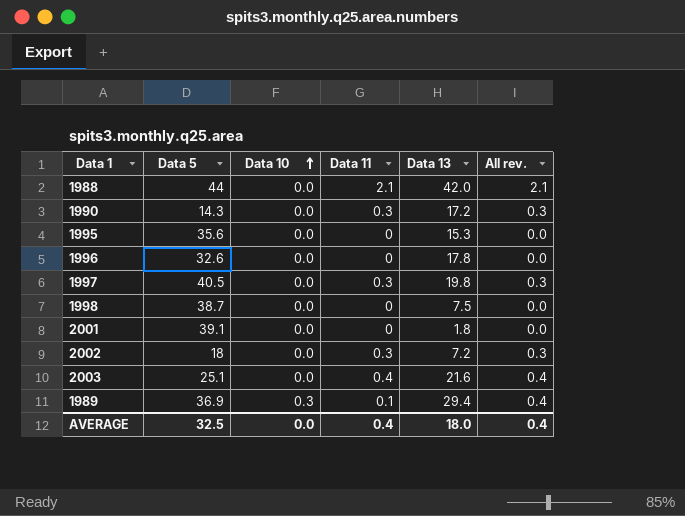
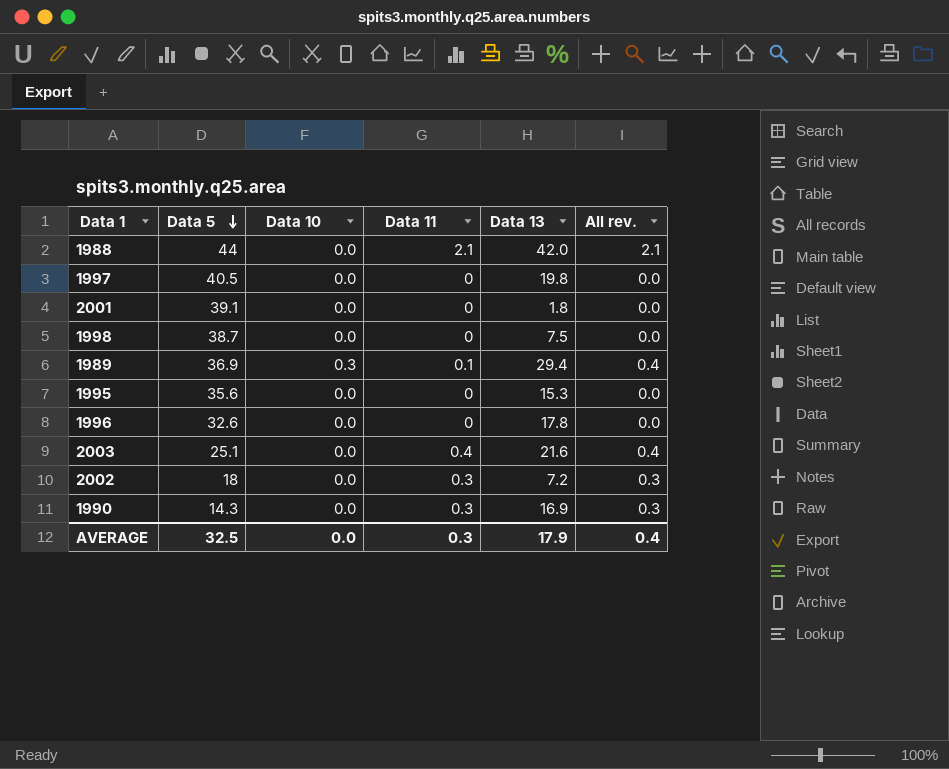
row order: Data 10 ascending -> Data 5 descending
1997 | Data 11: 0.3 -> 0
1997 | All rev.: 0.3 -> 0.0
1990 | Data 13: 17.2 -> 16.9
AVERAGE | Data 11: 0.4 -> 0.3
AVERAGE | Data 13: 18.0 -> 17.9

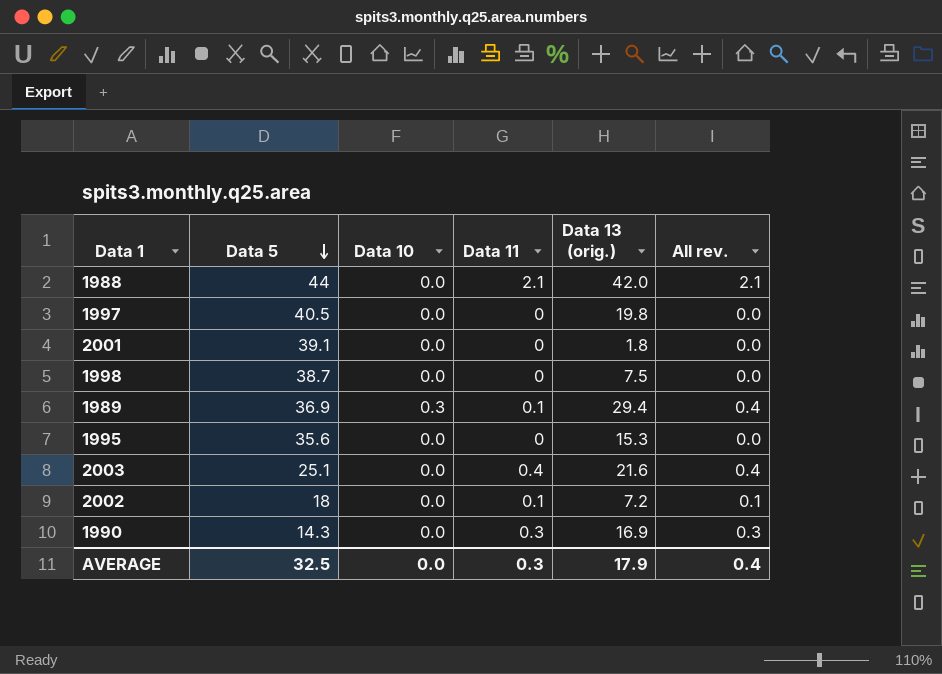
column name: Data 13 -> Data 13 (orig.)
row 1996: 32.6 | 0.0 | 0 | 17.8 | 0.0 -> none
2002 | Data 11: 0.3 -> 0.1
2002 | All rev.: 0.3 -> 0.1

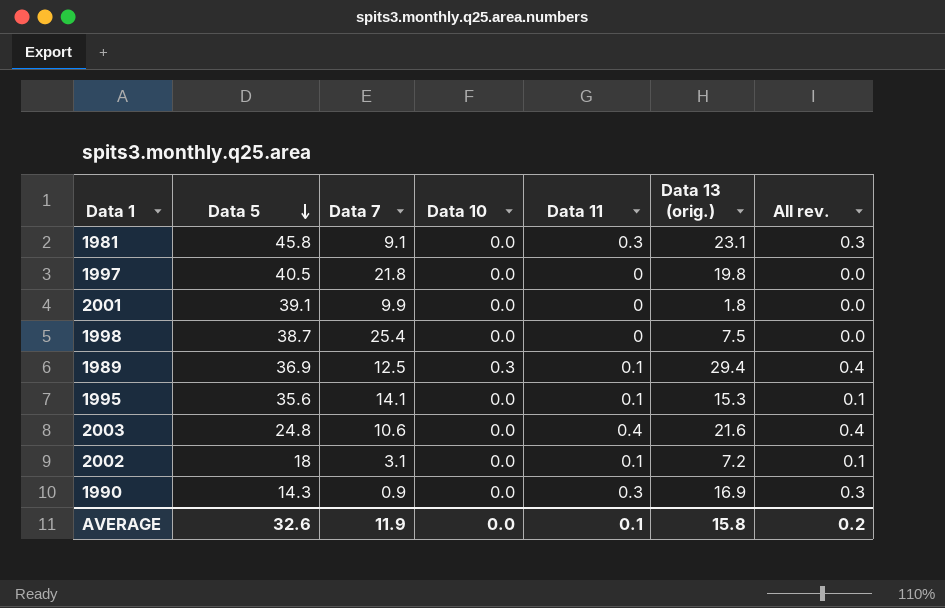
column Data 7 | position: none -> 3
row 1988: 44 | 0.0 | 2.1 | 42.0 | 2.1 -> none
row 1981: none -> 45.8 | 9.1 | 0.0 | 0.3 | 23.1 | 0.3
1995 | Data 11: 0 -> 0.1
1995 | All rev.: 0.0 -> 0.1
2003 | Data 5: 25.1 -> 24.8
AVERAGE | Data 5: 32.5 -> 32.6
AVERAGE | Data 11: 0.3 -> 0.1
AVERAGE | Data 13 (orig.): 17.9 -> 15.8
AVERAGE | All rev.: 0.4 -> 0.2

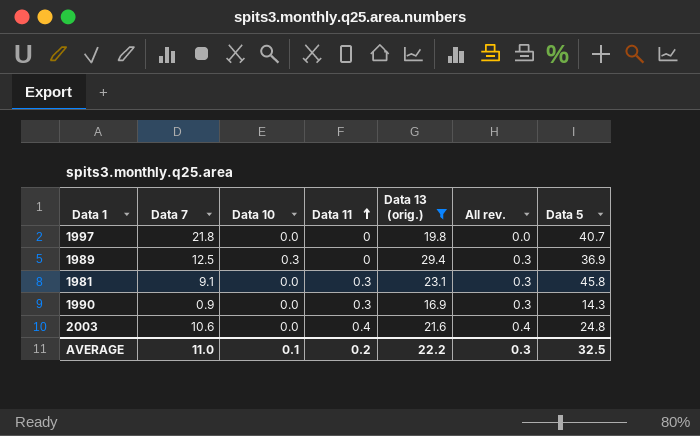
filter: none -> Data 13 (orig.) >= 16.9
row order: Data 5 descending -> Data 11 ascending
column Data 5 | position: 2 -> 7
1997 | Data 5: 40.5 -> 40.7
1989 | Data 11: 0.1 -> 0
1989 | All rev.: 0.4 -> 0.3
AVERAGE | Data 7: 11.9 -> 11.0
AVERAGE | Data 10: 0.0 -> 0.1
AVERAGE | Data 11: 0.1 -> 0.2
AVERAGE | Data 13 (orig.): 15.8 -> 22.2
AVERAGE | All rev.: 0.2 -> 0.3
AVERAGE | Data 5: 32.6 -> 32.5

